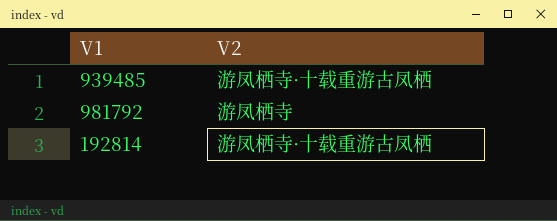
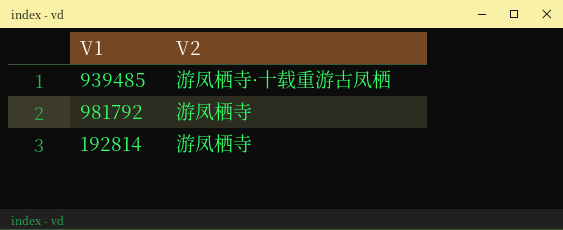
192814 | V2: 游凤栖寺·十载重游古凤栖 -> 游凤栖寺

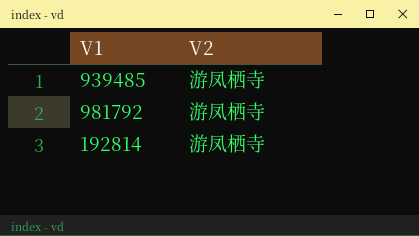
939485 | V2: 游凤栖寺·十载重游古凤栖 -> 游凤栖寺

